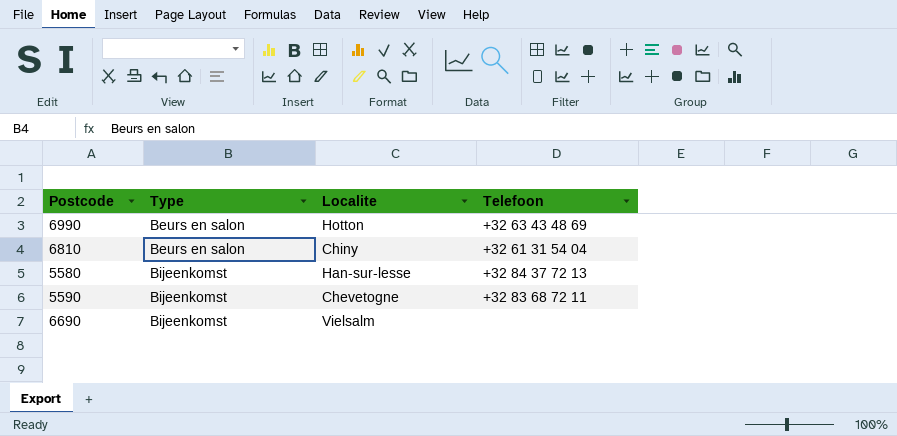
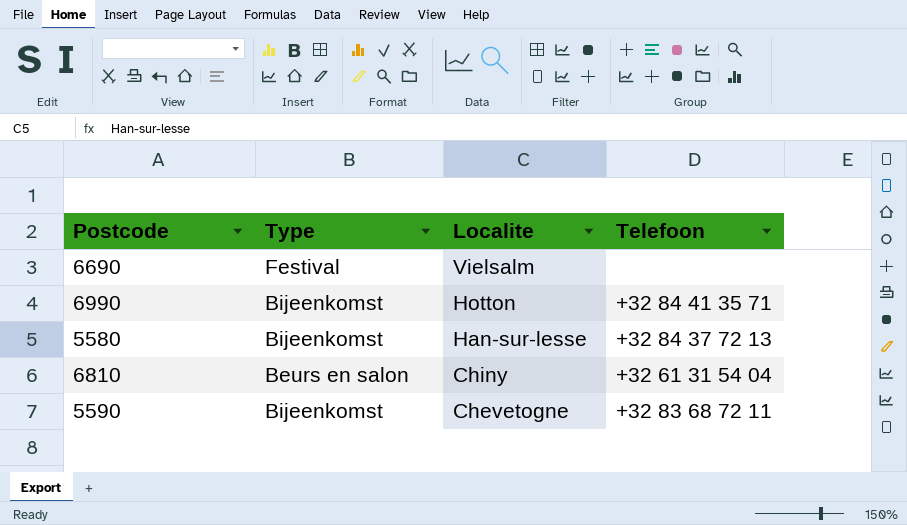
row order: Type ascending -> Localite descending
6690 | Type: Bijeenkomst -> Festival
6990 | Type: Beurs en salon -> Bijeenkomst
6990 | Telefoon: +32 63 43 48 69 -> +32 84 41 35 71

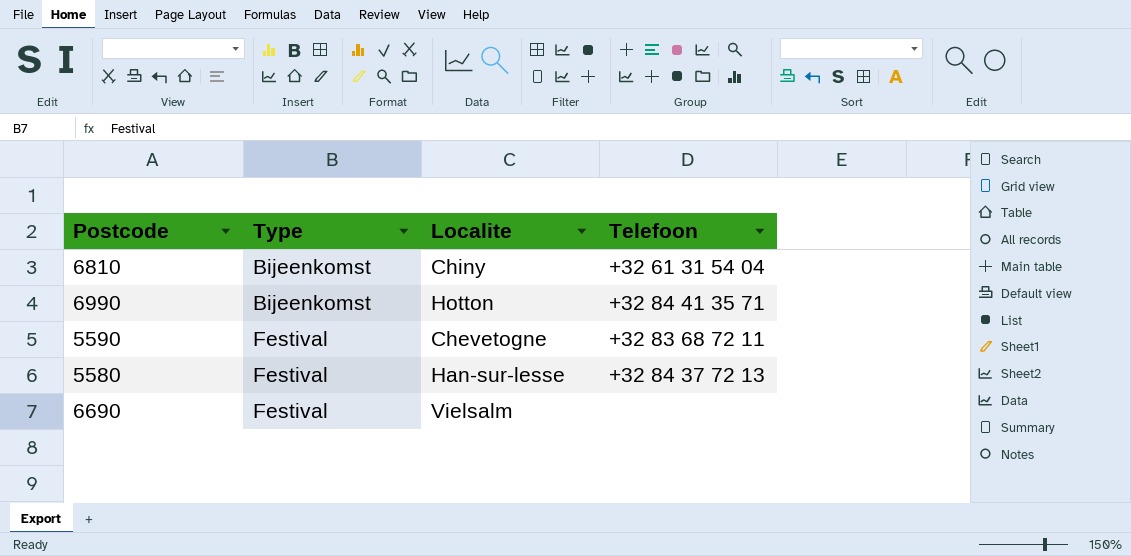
row order: Localite descending -> Type ascending
6810 | Type: Beurs en salon -> Bijeenkomst
5590 | Type: Bijeenkomst -> Festival
5580 | Type: Bijeenkomst -> Festival

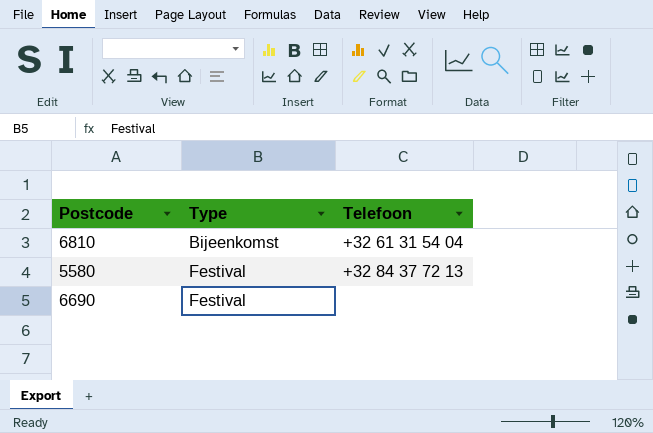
column Localite | position: 3 -> none
row 6990: Bijeenkomst | Hotton | +32 84 41 35 71 -> none
row 5590: Festival | Chevetogne | +32 83 68 72 11 -> none

